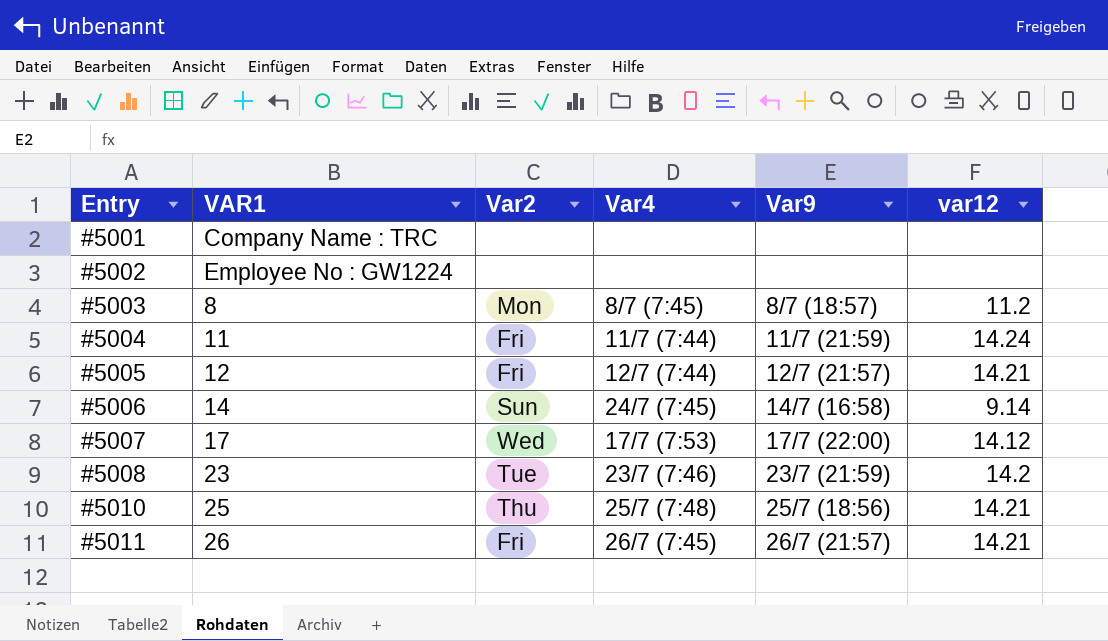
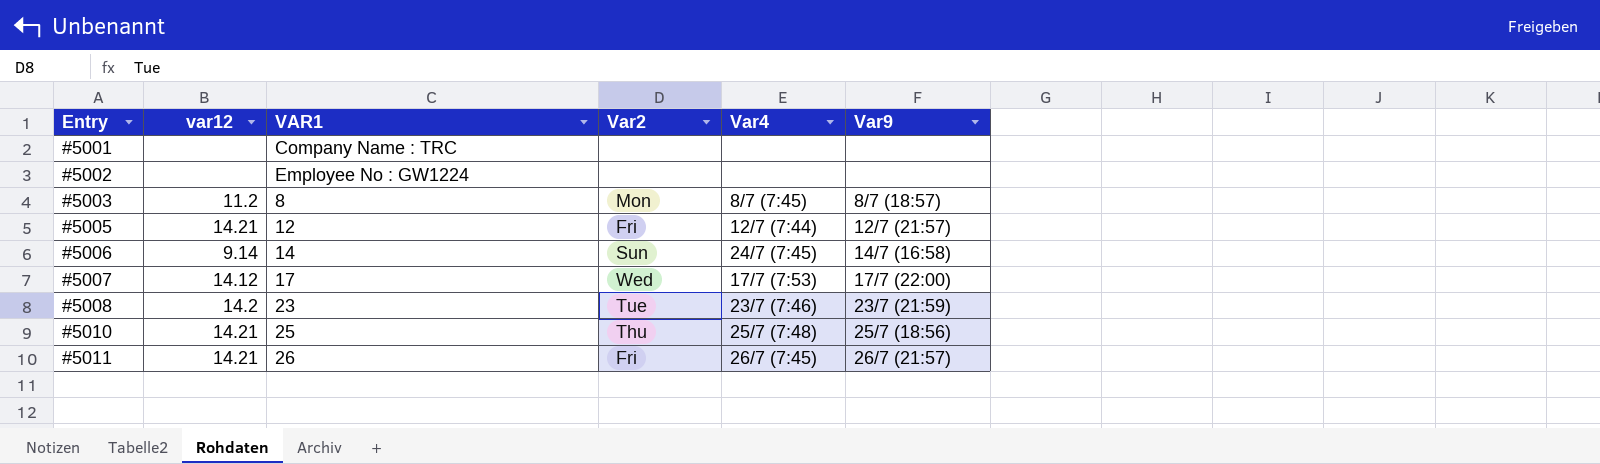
column var12 | position: 6 -> 2
row #5004: 11 | Fri | 11/7 (7:44) | 11/7 (21:59) | 14.24 -> none

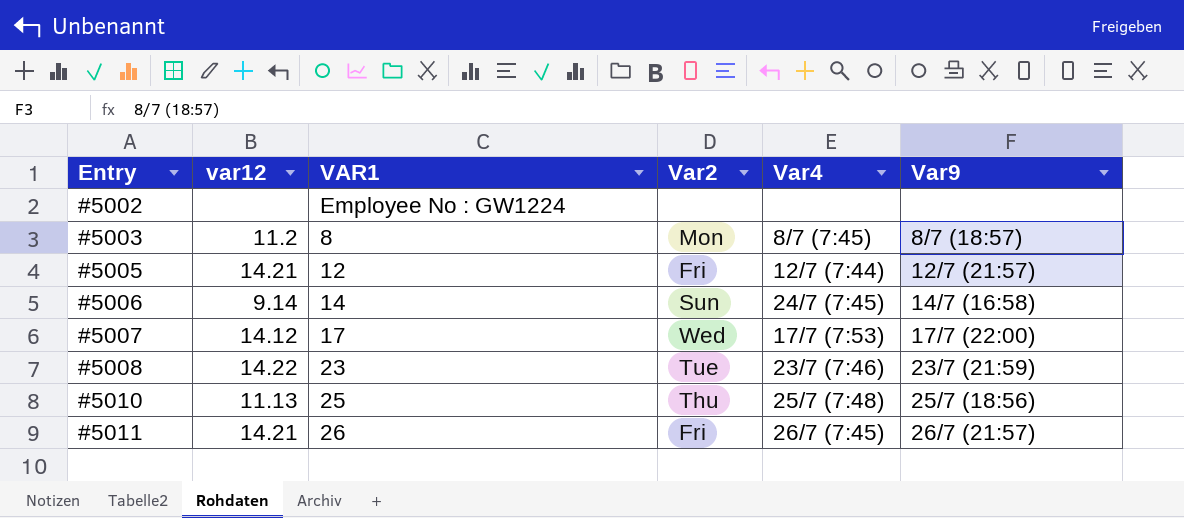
row #5001: none | Company Name : TRC | none | none | none -> none
#5008 | var12: 14.2 -> 14.22
#5010 | var12: 14.21 -> 11.13

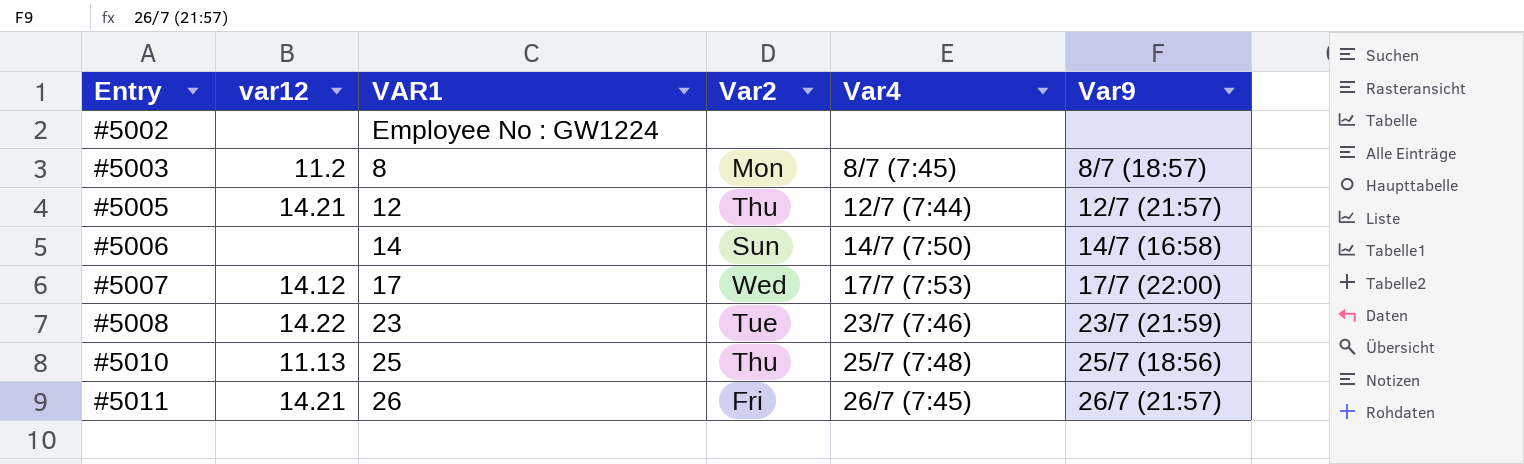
#5005 | Var2: Fri -> Thu
#5006 | var12: 9.14 -> none
#5006 | Var4: 24/7 (7:45) -> 14/7 (7:50)

